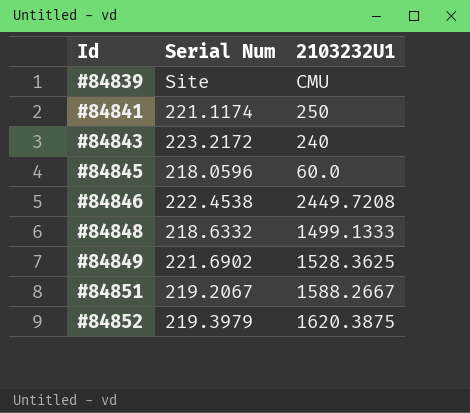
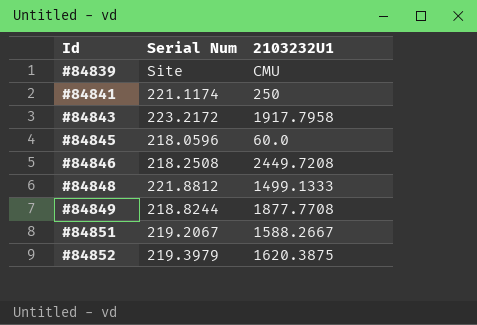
#84843 | 2103232U1: 240 -> 1917.7958
#84846 | Serial Num: 222.4538 -> 218.2508
#84848 | Serial Num: 218.6332 -> 221.8812
#84849 | Serial Num: 221.6902 -> 218.8244
#84849 | 2103232U1: 1528.3625 -> 1877.7708

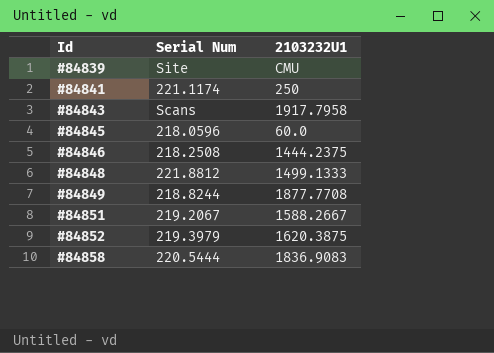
#84843 | Serial Num: 223.2172 -> Scans
#84846 | 2103232U1: 2449.7208 -> 1444.2375
row #84858: none -> 220.5444 | 1836.9083

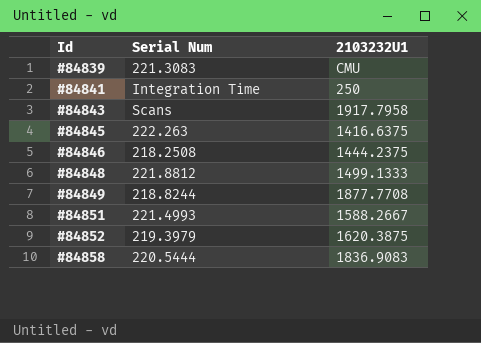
#84839 | Serial Num: Site -> 221.3083
#84841 | Serial Num: 221.1174 -> Integration Time
#84845 | Serial Num: 218.0596 -> 222.263
#84845 | 2103232U1: 60.0 -> 1416.6375
#84851 | Serial Num: 219.2067 -> 221.4993

